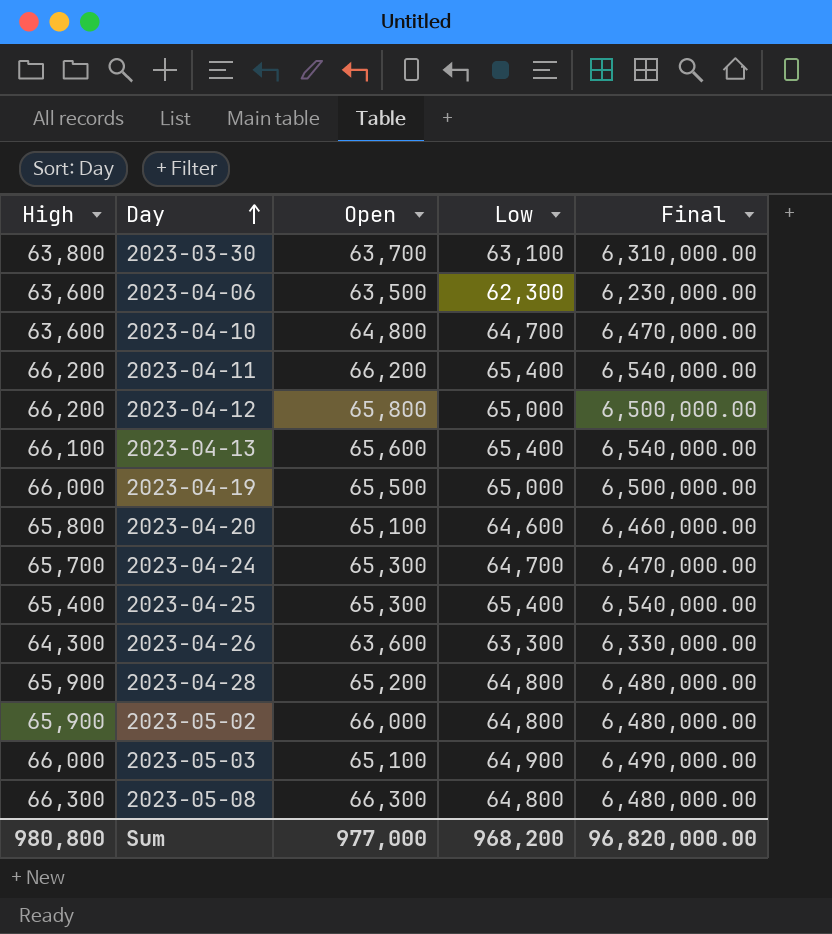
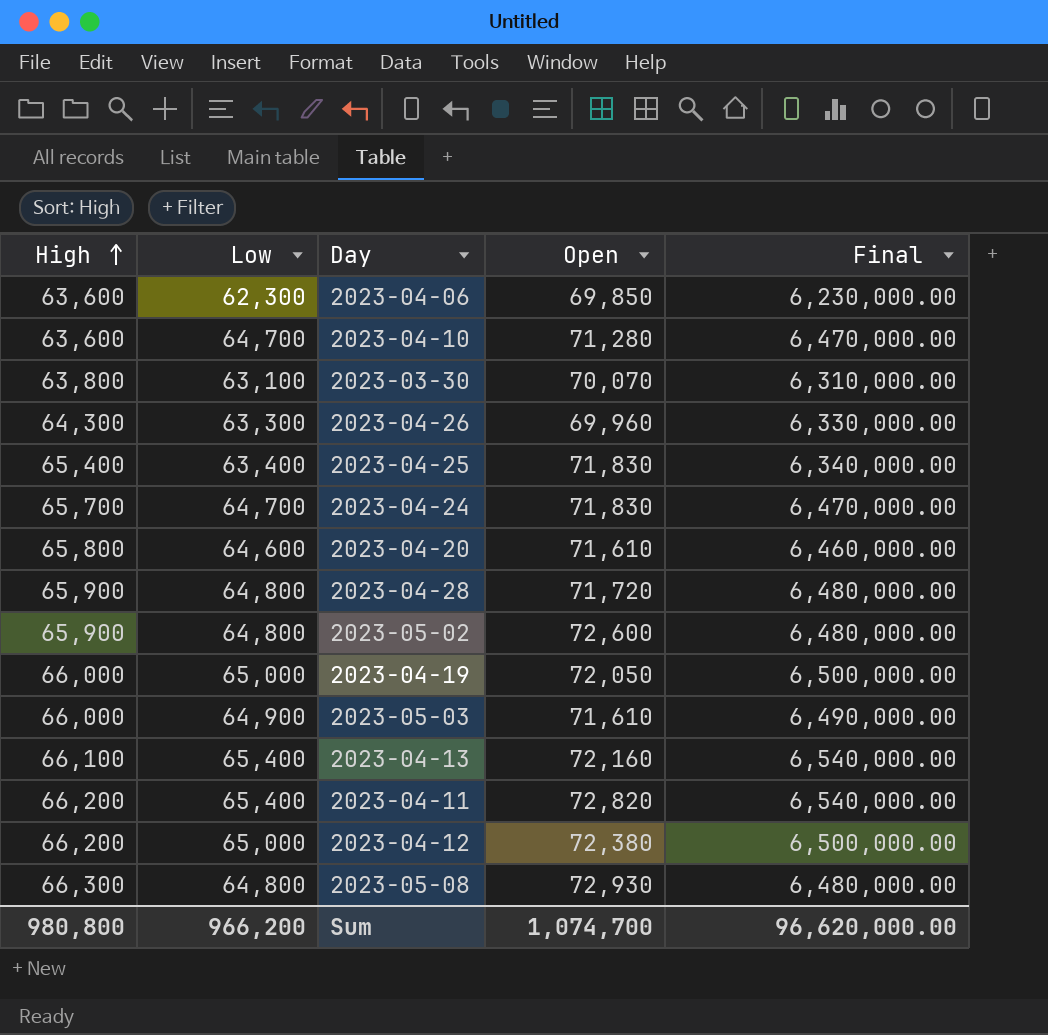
row order: Day ascending -> High ascending
column Low | position: 4 -> 2
2023-04-06 | Open: 63,500 -> 69,850
2023-04-10 | Open: 64,800 -> 71,280
2023-03-30 | Open: 63,700 -> 70,070
2023-04-26 | Open: 63,600 -> 69,960
2023-04-25 | Low: 65,400 -> 63,400
2023-04-25 | Open: 65,300 -> 71,830
2023-04-25 | Final: 6,540,000.00 -> 6,340,000.00
2023-04-24 | Open: 65,300 -> 71,830
2023-04-20 | Open: 65,100 -> 71,610
2023-04-28 | Open: 65,200 -> 71,720
2023-05-02 | Open: 66,000 -> 72,600
2023-04-19 | Open: 65,500 -> 72,050
2023-05-03 | Open: 65,100 -> 71,610
2023-04-13 | Open: 65,600 -> 72,160
2023-04-11 | Open: 66,200 -> 72,820
2023-04-12 | Open: 65,800 -> 72,380
2023-05-08 | Open: 66,300 -> 72,930
Sum | Low: 968,200 -> 966,200
Sum | Open: 977,000 -> 1,074,700
Sum | Final: 96,820,000.00 -> 96,620,000.00

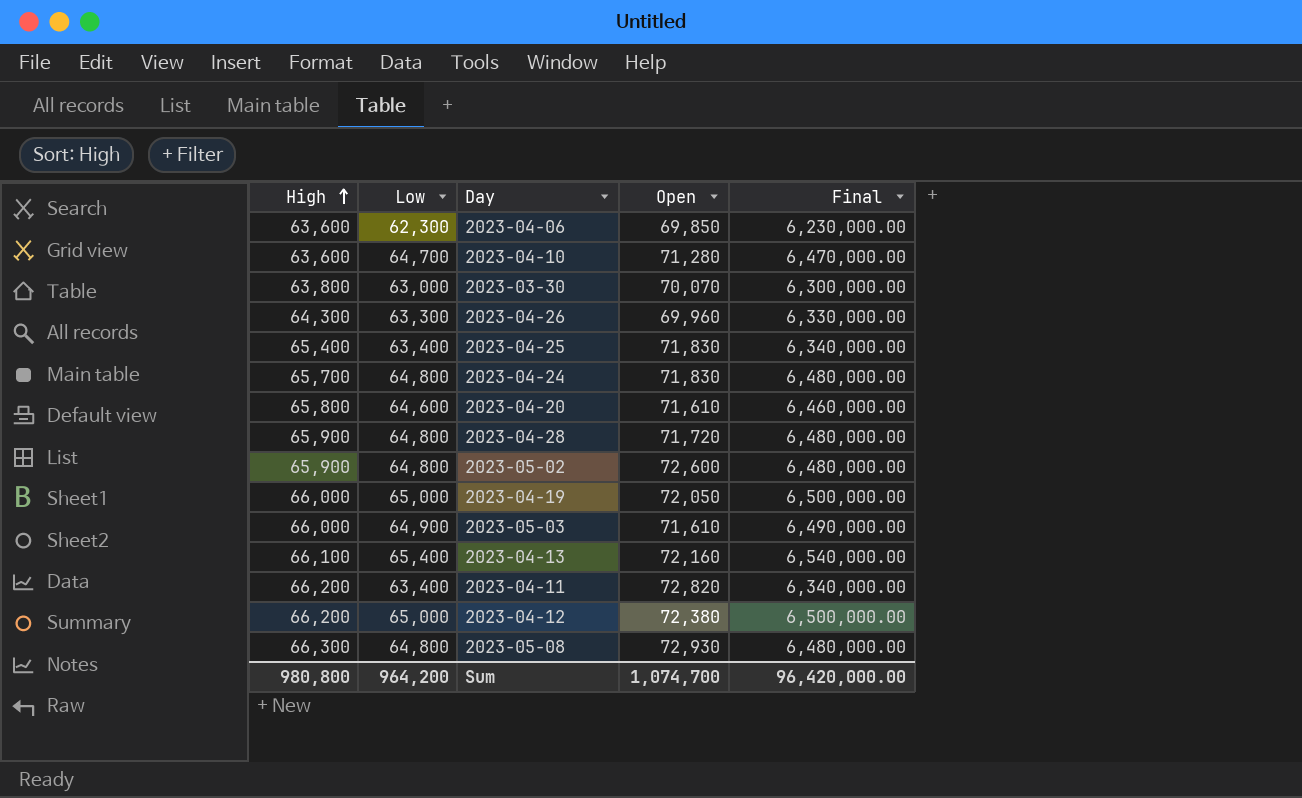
2023-03-30 | Low: 63,100 -> 63,000
2023-03-30 | Final: 6,310,000.00 -> 6,300,000.00
2023-04-24 | Low: 64,700 -> 64,800
2023-04-24 | Final: 6,470,000.00 -> 6,480,000.00
2023-04-11 | Low: 65,400 -> 63,400
2023-04-11 | Final: 6,540,000.00 -> 6,340,000.00
Sum | Low: 966,200 -> 964,200
Sum | Final: 96,620,000.00 -> 96,420,000.00

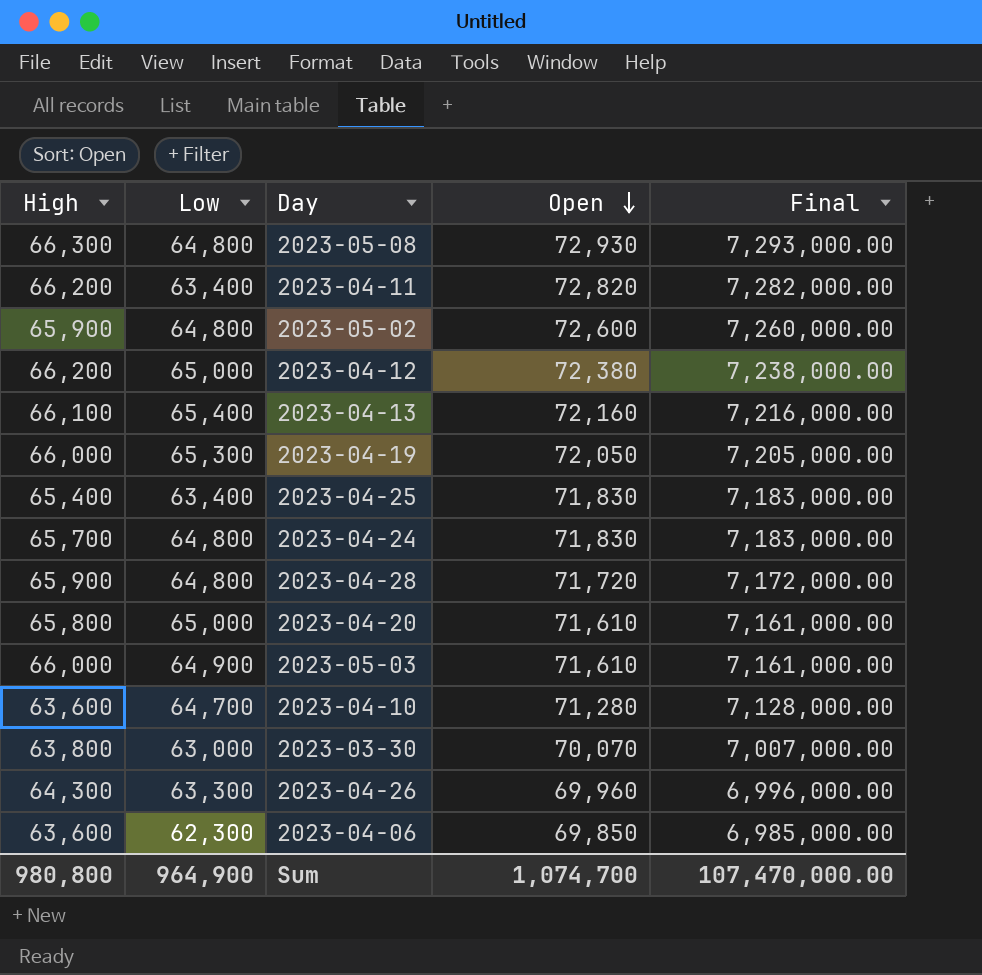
row order: High ascending -> Open descending
column Final | formula: [Low] * 100 -> [Open] * 100
2023-04-19 | Low: 65,000 -> 65,300
2023-04-20 | Low: 64,600 -> 65,000
Sum | Low: 964,200 -> 964,900
Sum | Final: 96,420,000.00 -> 107,470,000.00

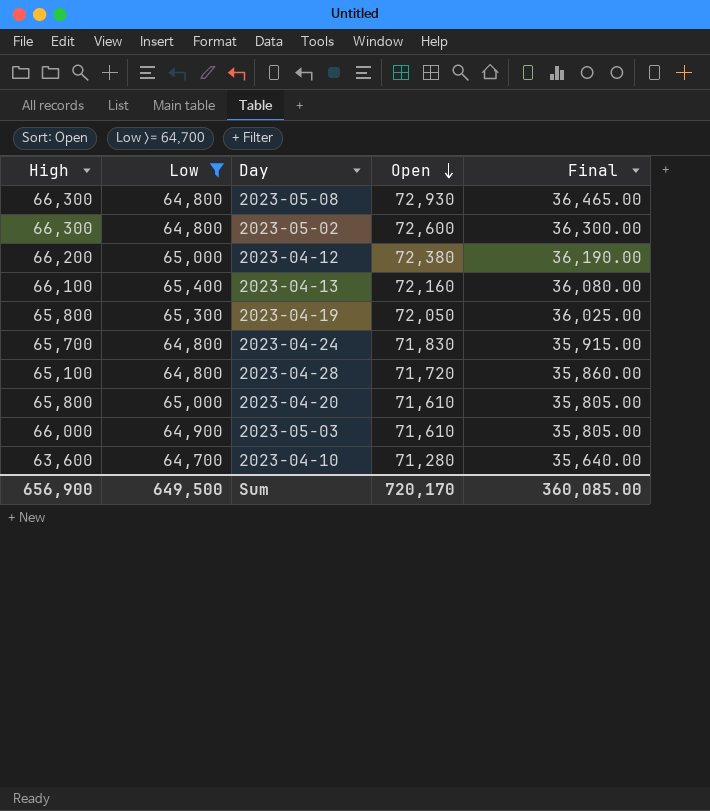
filter: none -> Low >= 64,700
column Final | formula: [Open] * 100 -> [Open] * 0.5
2023-05-02 | High: 65,900 -> 66,300
2023-04-19 | High: 66,000 -> 65,800
2023-04-28 | High: 65,900 -> 65,100
Sum | High: 980,800 -> 656,900
Sum | Low: 964,900 -> 649,500
Sum | Open: 1,074,700 -> 720,170
Sum | Final: 107,470,000.00 -> 360,085.00

